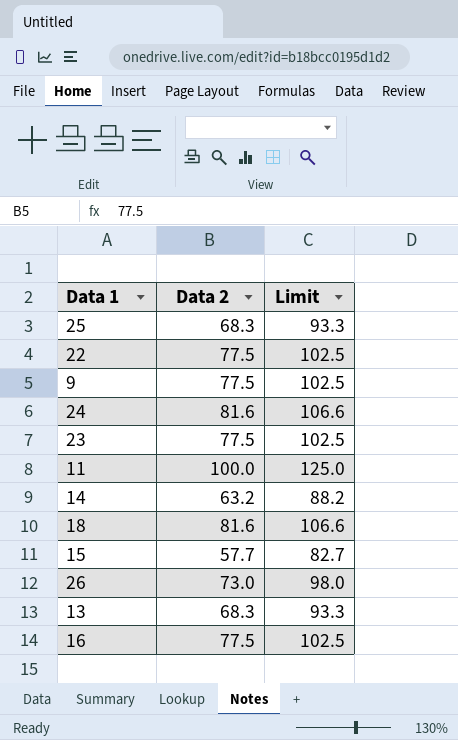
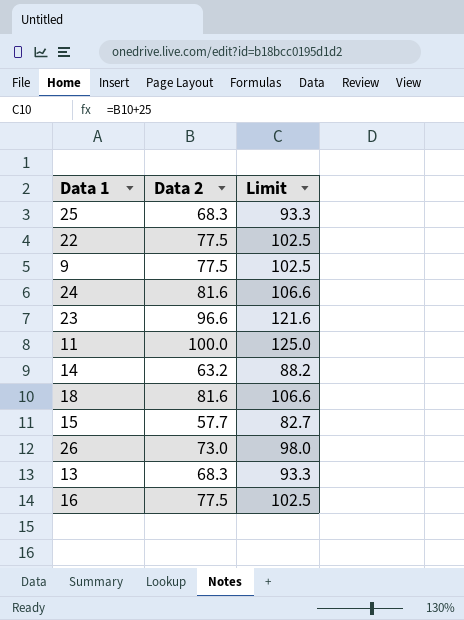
23 | Data 2: 77.5 -> 96.6
23 | Limit: 102.5 -> 121.6

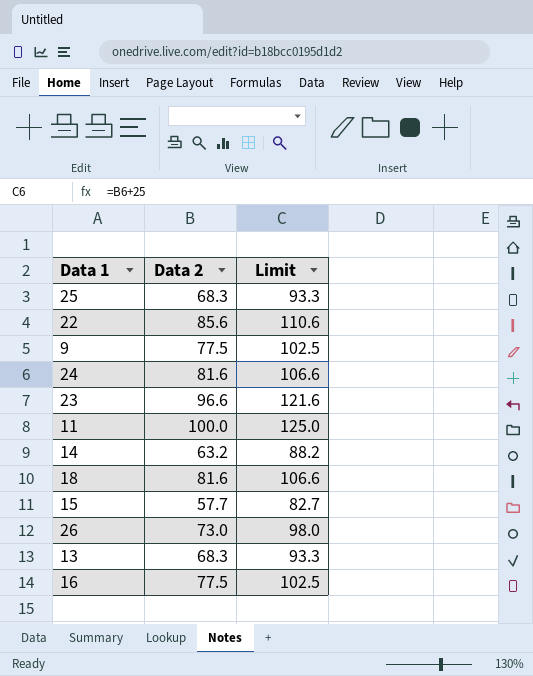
22 | Data 2: 77.5 -> 85.6
22 | Limit: 102.5 -> 110.6

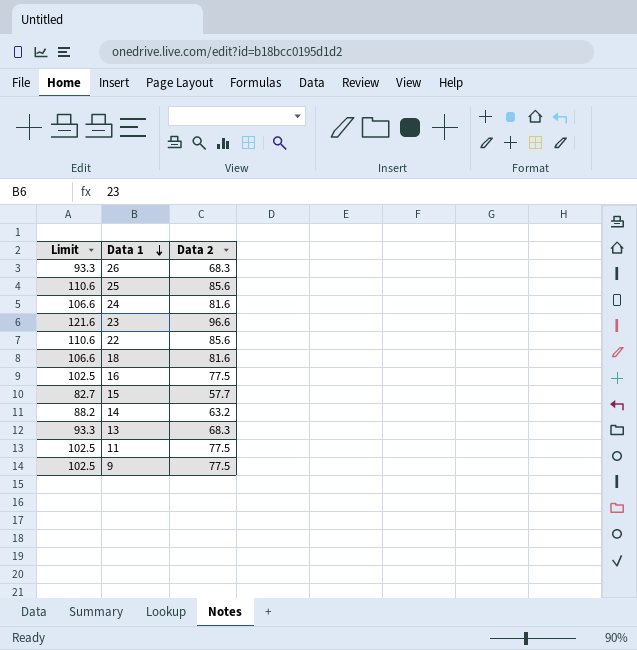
row order: none -> Data 1 descending
column Limit | position: 3 -> 1
26 | Limit: 98.0 -> 93.3
26 | Data 2: 73.0 -> 68.3
25 | Limit: 93.3 -> 110.6
25 | Data 2: 68.3 -> 85.6
11 | Limit: 125.0 -> 102.5
11 | Data 2: 100.0 -> 77.5

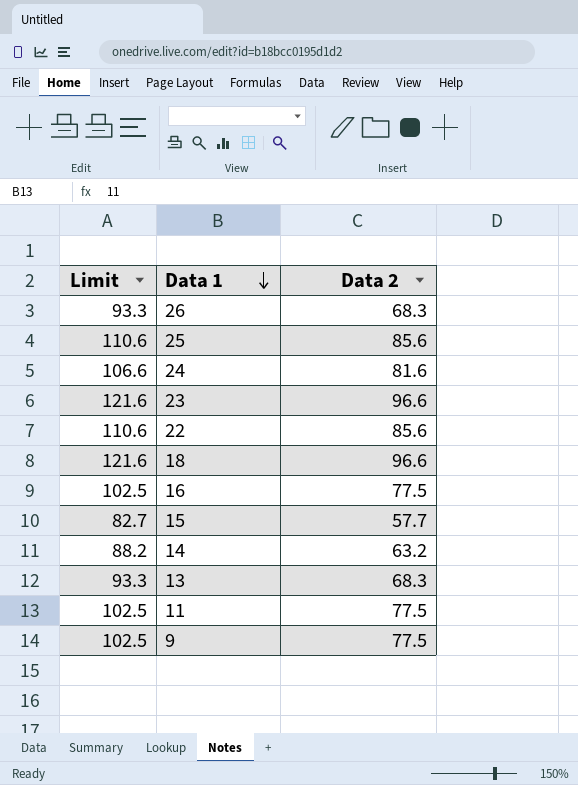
18 | Limit: 106.6 -> 121.6
18 | Data 2: 81.6 -> 96.6

